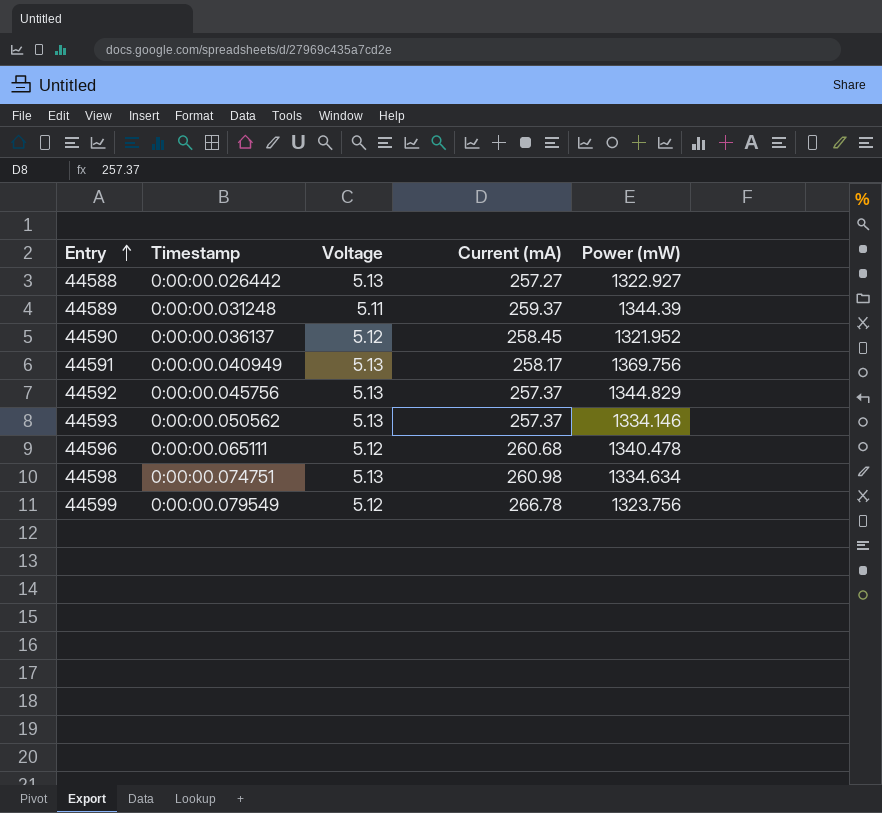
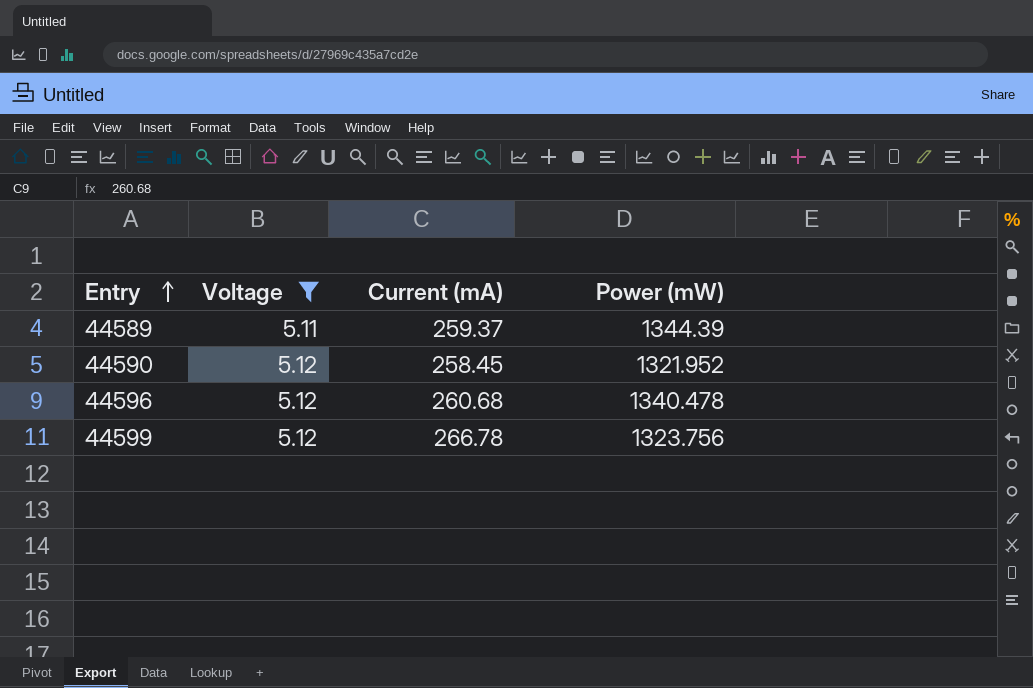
filter: none -> Voltage != 5.13
column Timestamp | position: 2 -> none

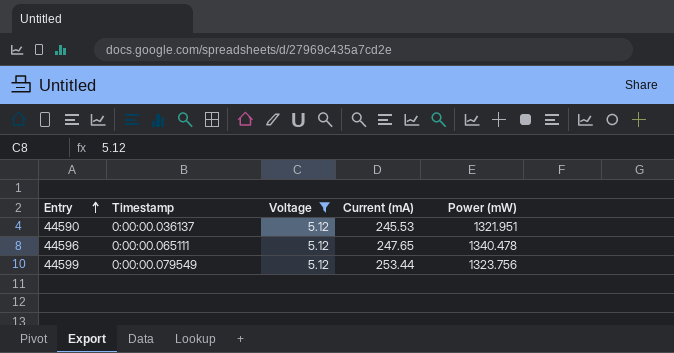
column Timestamp | position: none -> 2
row 44589: 5.11 | 259.37 | 1344.39 -> none
44590 | Current (mA): 258.45 -> 245.53
44590 | Power (mW): 1321.952 -> 1321.951
44596 | Current (mA): 260.68 -> 247.65
44599 | Current (mA): 266.78 -> 253.44

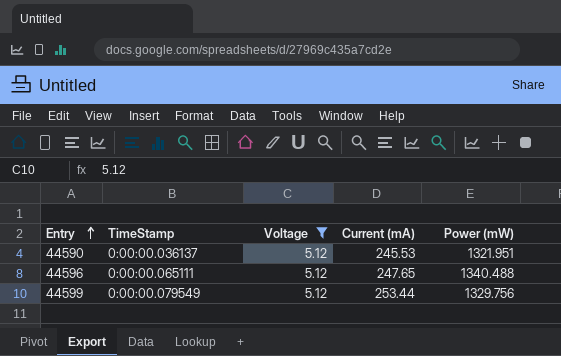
column name: Timestamp -> TimeStamp
44596 | Power (mW): 1340.478 -> 1340.488
44599 | Power (mW): 1323.756 -> 1329.756

